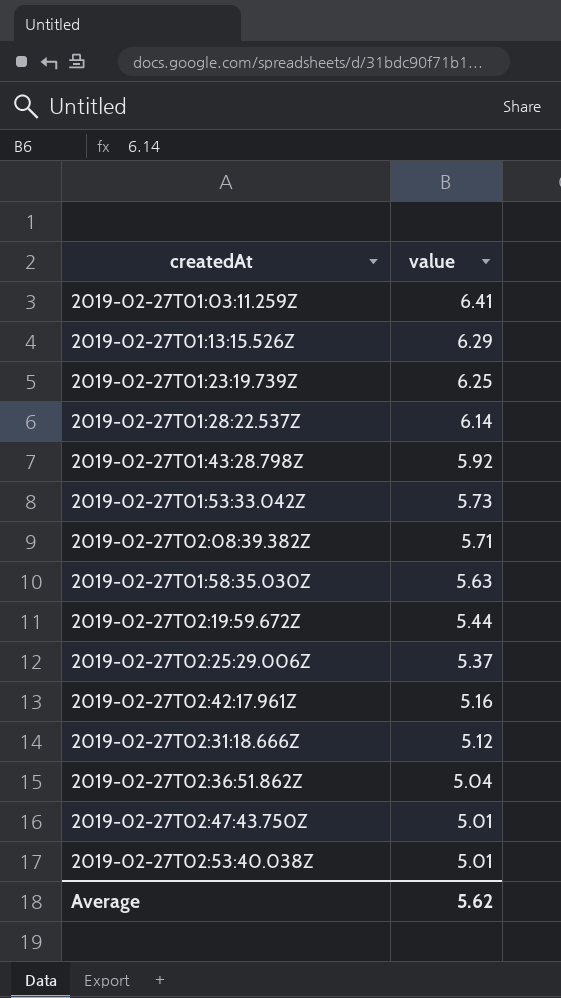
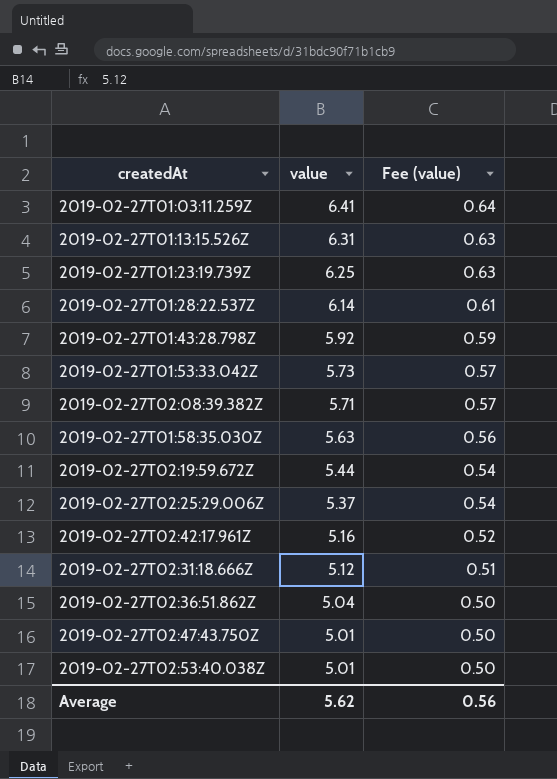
column Fee (value) | formula: none -> [value] * 0.1
2019-02-27T01:13:15.526Z | value: 6.29 -> 6.31

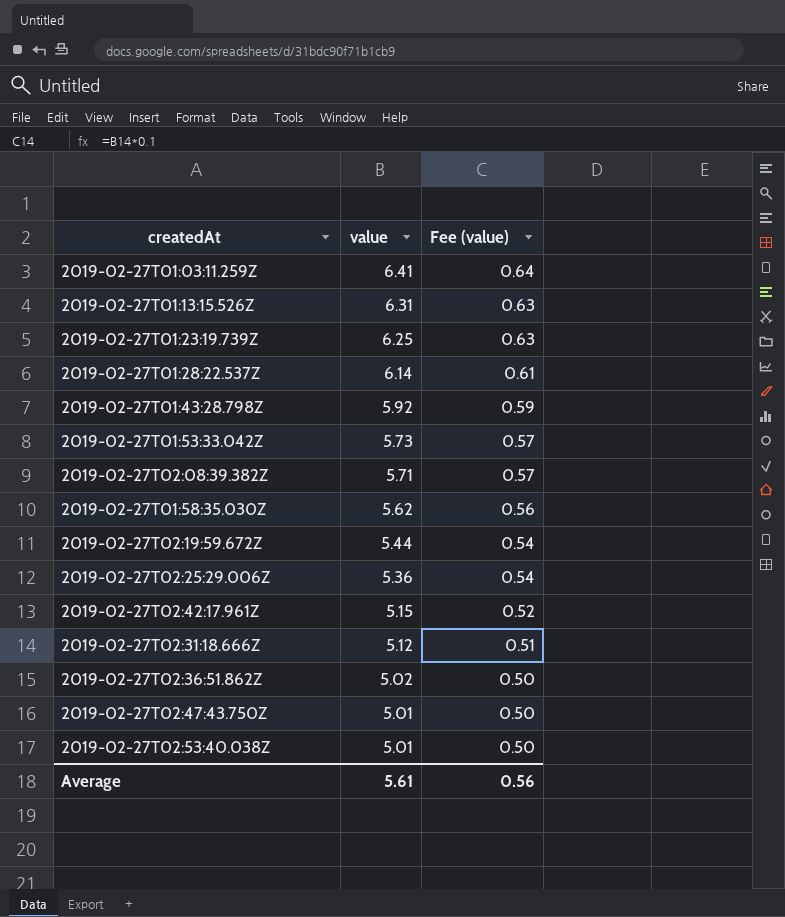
2019-02-27T01:58:35.030Z | value: 5.63 -> 5.62
2019-02-27T02:25:29.006Z | value: 5.37 -> 5.36
2019-02-27T02:42:17.961Z | value: 5.16 -> 5.15
2019-02-27T02:36:51.862Z | value: 5.04 -> 5.02
Average | value: 5.62 -> 5.61

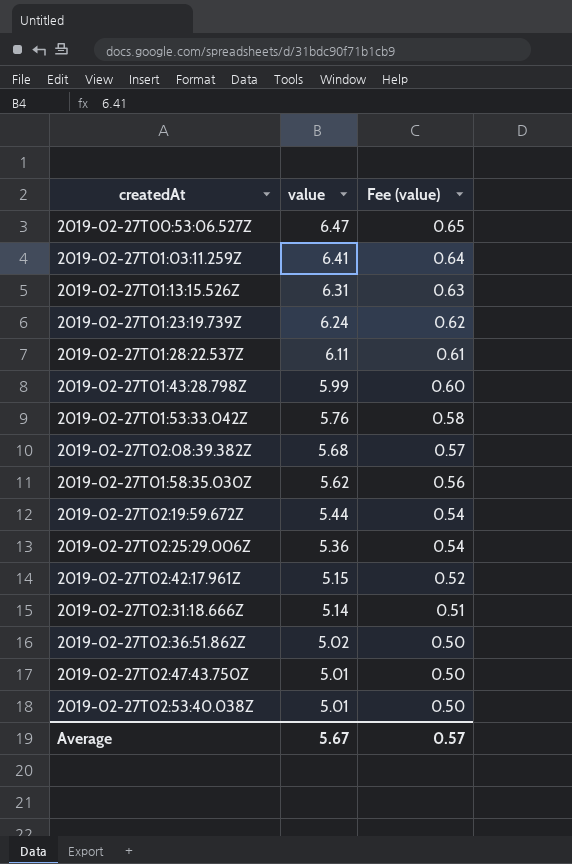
row 2019-02-27T00:53:06.527Z: none -> 6.47 | 0.65
2019-02-27T01:23:19.739Z | value: 6.25 -> 6.24
2019-02-27T01:23:19.739Z | Fee (value): 0.63 -> 0.62
2019-02-27T01:28:22.537Z | value: 6.14 -> 6.11
2019-02-27T01:43:28.798Z | value: 5.92 -> 5.99
2019-02-27T01:43:28.798Z | Fee (value): 0.59 -> 0.60
2019-02-27T01:53:33.042Z | value: 5.73 -> 5.76
2019-02-27T01:53:33.042Z | Fee (value): 0.57 -> 0.58
2019-02-27T02:08:39.382Z | value: 5.71 -> 5.68
2019-02-27T02:31:18.666Z | value: 5.12 -> 5.14
Average | value: 5.61 -> 5.67
Average | Fee (value): 0.56 -> 0.57

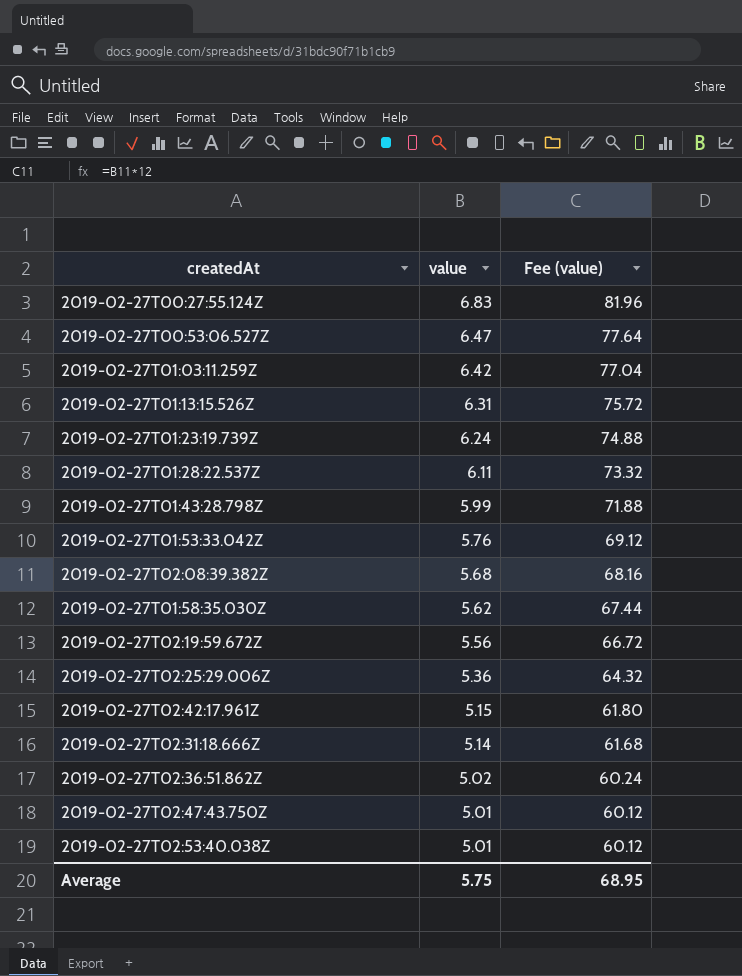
column Fee (value) | formula: [value] * 0.1 -> [value] * 12
row 2019-02-27T00:27:55.124Z: none -> 6.83 | 81.96
2019-02-27T01:03:11.259Z | value: 6.41 -> 6.42
2019-02-27T02:19:59.672Z | value: 5.44 -> 5.56
Average | value: 5.67 -> 5.75
Average | Fee (value): 0.57 -> 68.95

